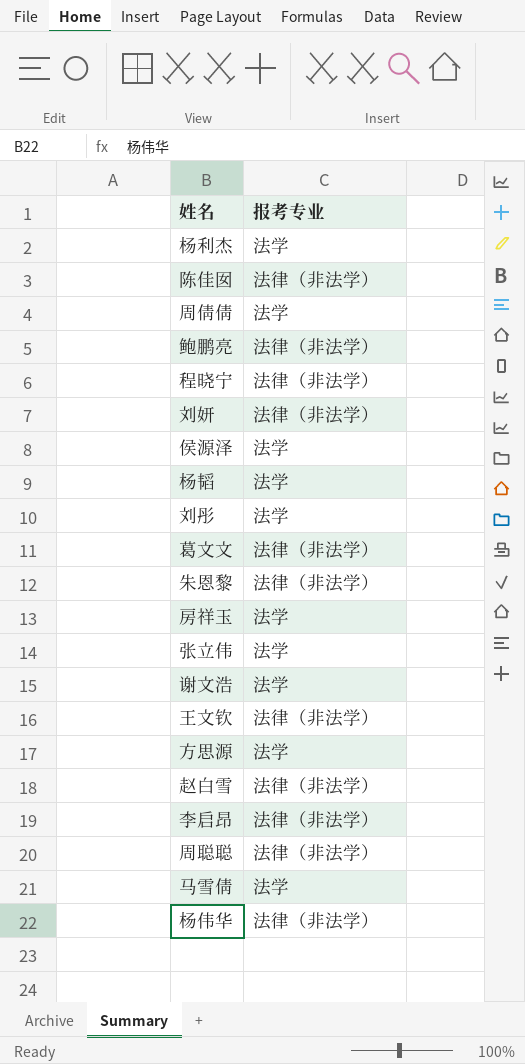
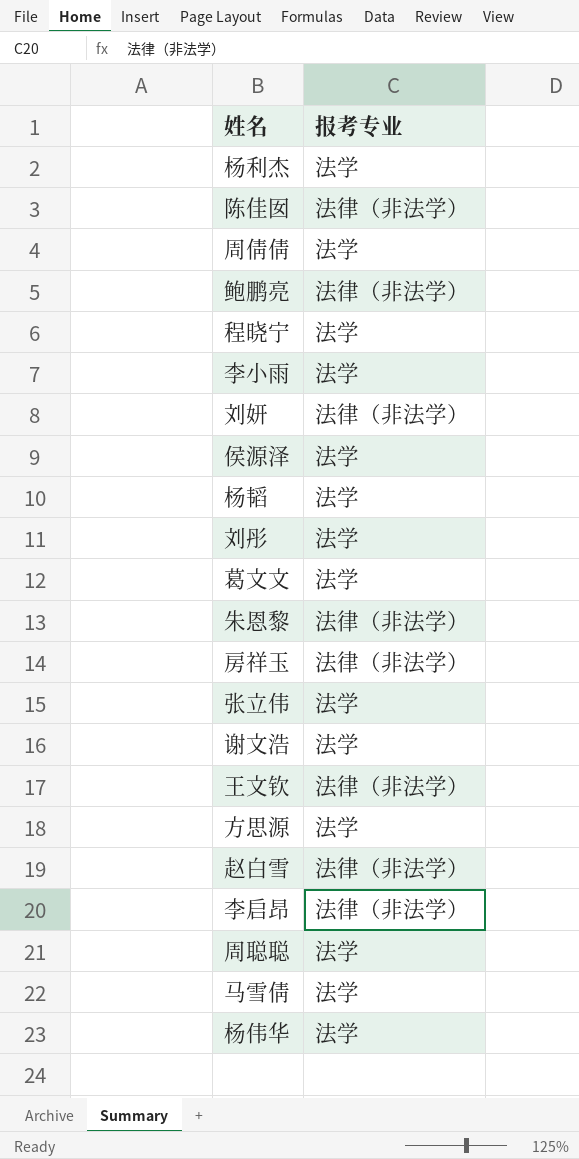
程晓宁 | 报考专业: 法律（非法学） -> 法学
row 李小雨: none -> 法学
葛文文 | 报考专业: 法律（非法学） -> 法学
房祥玉 | 报考专业: 法学 -> 法律（非法学）
周聪聪 | 报考专业: 法律（非法学） -> 法学
杨伟华 | 报考专业: 法律（非法学） -> 法学

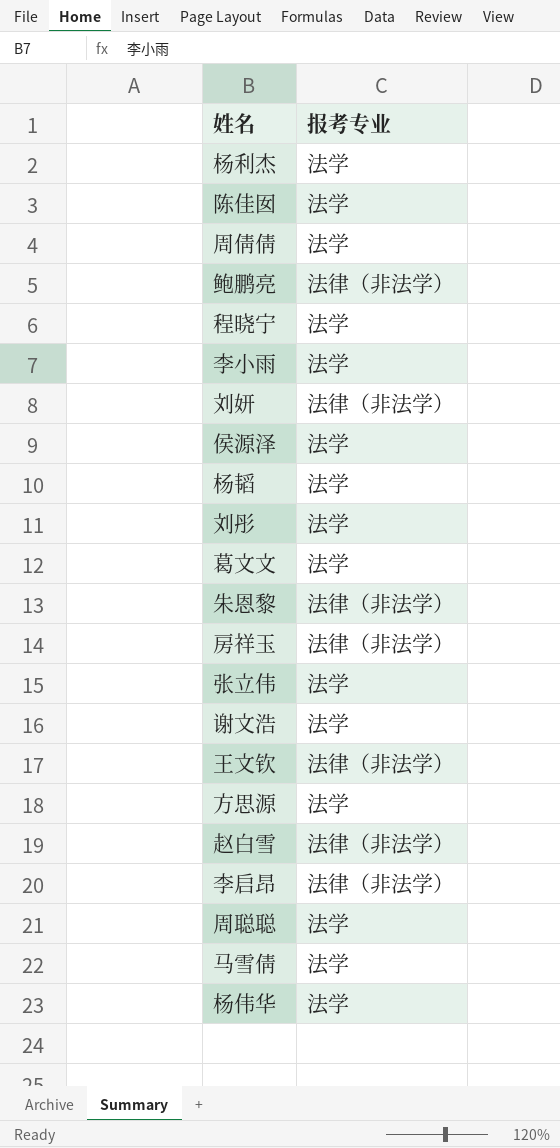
陈佳囡 | 报考专业: 法律（非法学） -> 法学

